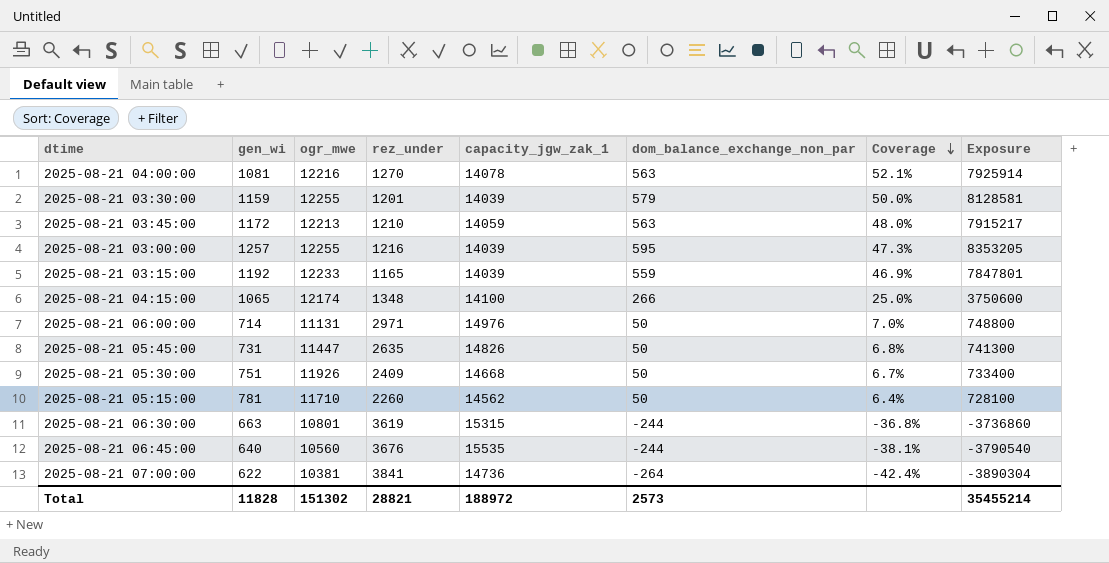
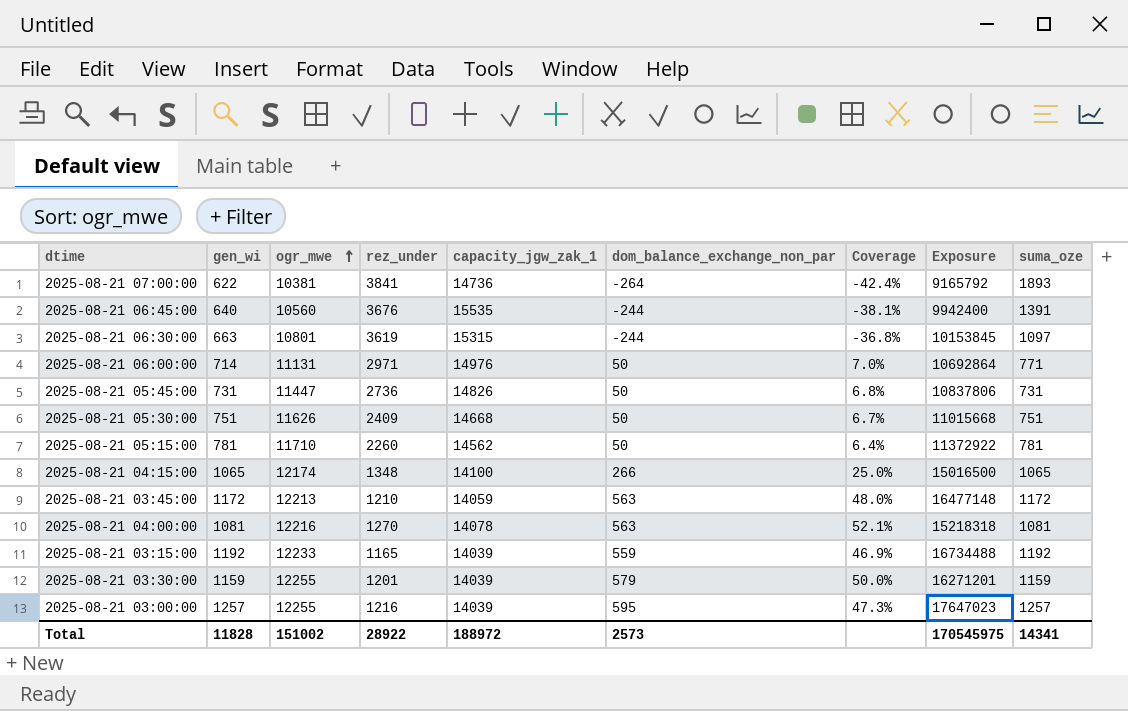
row order: Coverage descending -> ogr_mwe ascending
column Exposure | formula: [capacity_jgw_zak_1] * [dom_balance_exchange_non_par] -> [gen_wi] * [capacity_jgw_zak_1]
column suma_oze | position: none -> 9
2025-08-21 05:45:00 | rez_under: 2635 -> 2736
2025-08-21 05:30:00 | ogr_mwe: 11926 -> 11626
Total | ogr_mwe: 151302 -> 151002
Total | rez_under: 28821 -> 28922
Total | Exposure: 35455214 -> 170545975

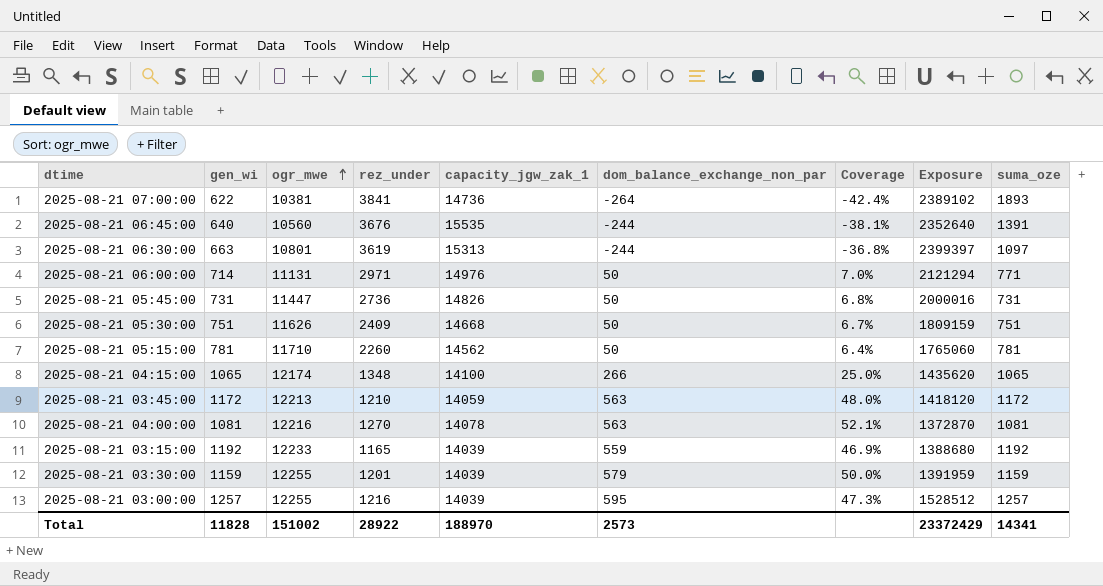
column Exposure | formula: [gen_wi] * [capacity_jgw_zak_1] -> [gen_wi] * [rez_under]
2025-08-21 06:30:00 | capacity_jgw_zak_1: 15315 -> 15313
Total | capacity_jgw_zak_1: 188972 -> 188970
Total | Exposure: 170545975 -> 23372429

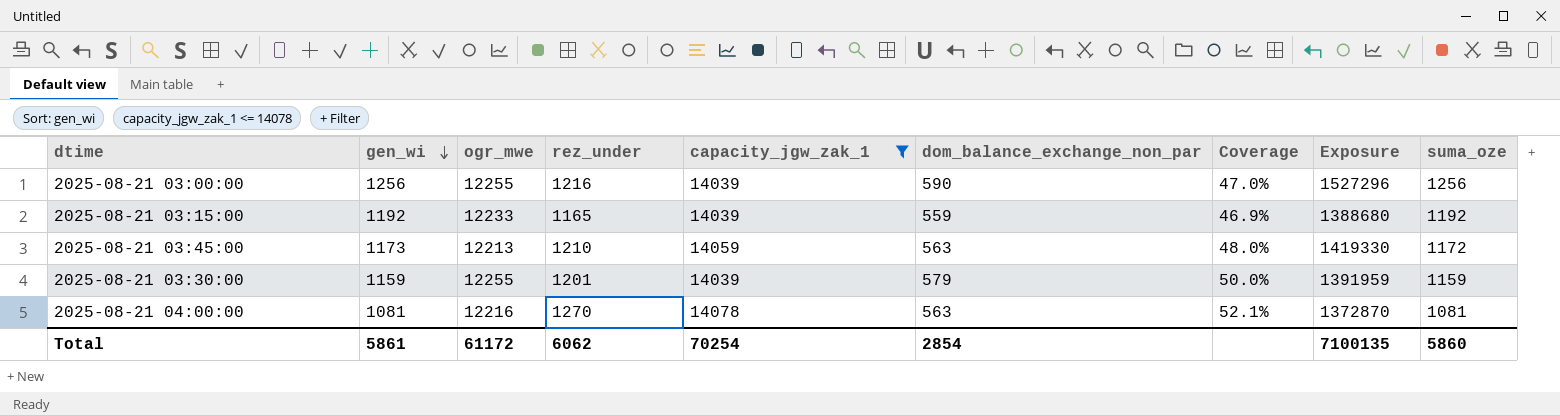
filter: none -> capacity_jgw_zak_1 <= 14078
row order: ogr_mwe ascending -> gen_wi descending
2025-08-21 03:00:00 | gen_wi: 1257 -> 1256
2025-08-21 03:00:00 | dom_balance_exchange_non_par: 595 -> 590
2025-08-21 03:00:00 | Coverage: 47.3% -> 47.0%
2025-08-21 03:00:00 | Exposure: 1528512 -> 1527296
2025-08-21 03:00:00 | suma_oze: 1257 -> 1256
2025-08-21 03:45:00 | gen_wi: 1172 -> 1173
2025-08-21 03:45:00 | Exposure: 1418120 -> 1419330
Total | gen_wi: 11828 -> 5861
Total | ogr_mwe: 151002 -> 61172
Total | rez_under: 28922 -> 6062
Total | capacity_jgw_zak_1: 188970 -> 70254
Total | dom_balance_exchange_non_par: 2573 -> 2854
Total | Exposure: 23372429 -> 7100135
Total | suma_oze: 14341 -> 5860

